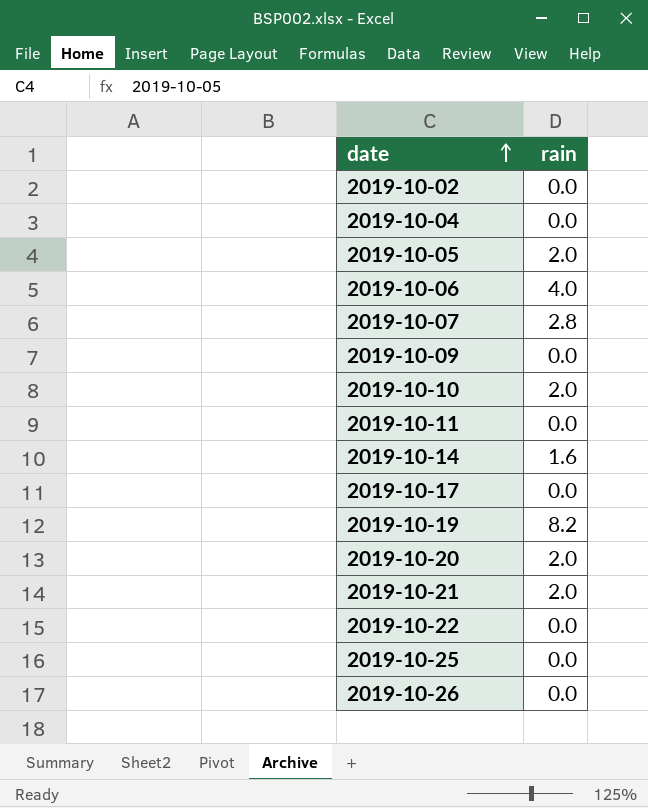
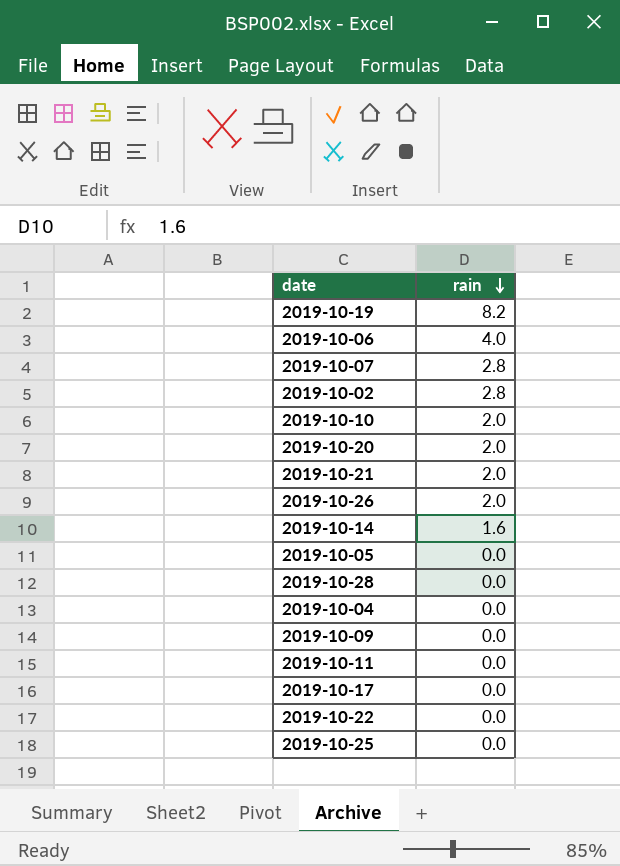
row order: date ascending -> rain descending
2019-10-02 | rain: 0.0 -> 2.8
2019-10-26 | rain: 0.0 -> 2.0
2019-10-05 | rain: 2.0 -> 0.0
row 2019-10-28: none -> 0.0

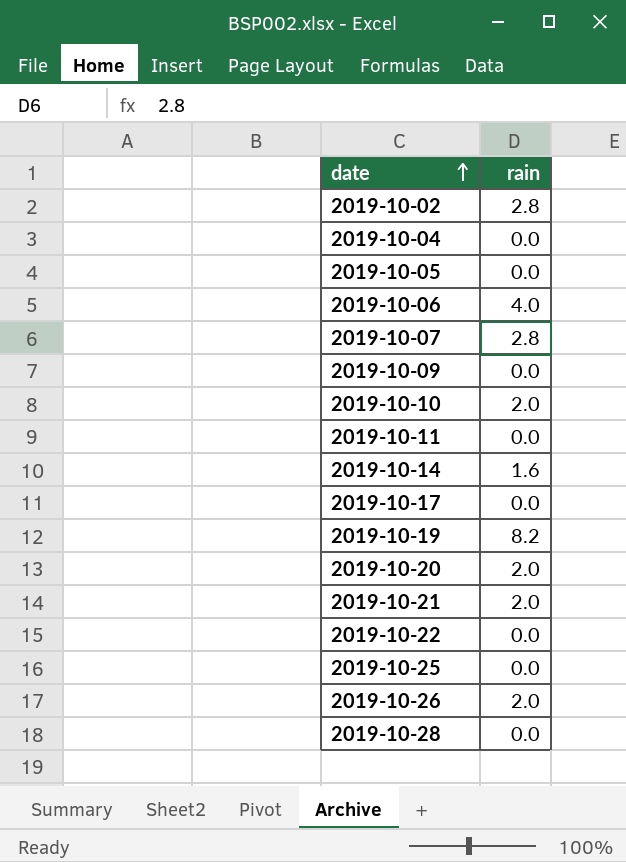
row order: rain descending -> date ascending

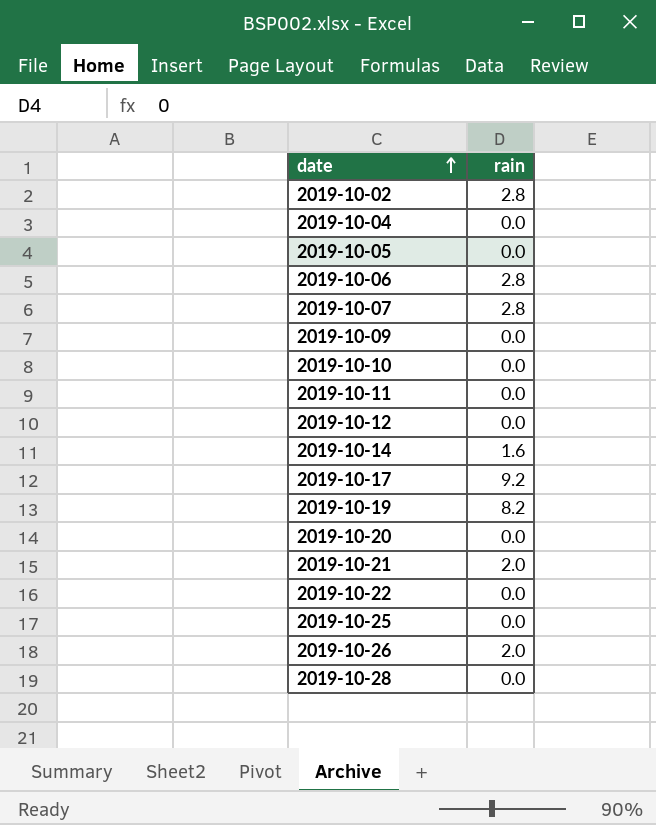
2019-10-06 | rain: 4.0 -> 2.8
2019-10-10 | rain: 2.0 -> 0.0
row 2019-10-12: none -> 0.0
2019-10-17 | rain: 0.0 -> 9.2
2019-10-20 | rain: 2.0 -> 0.0

